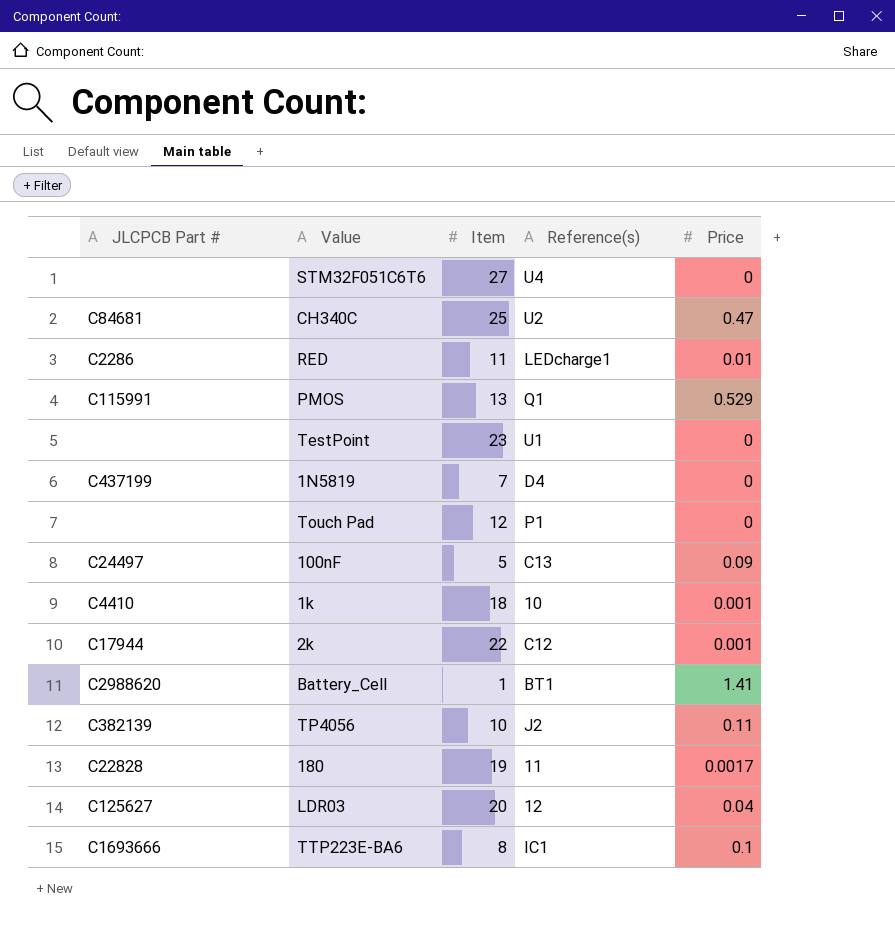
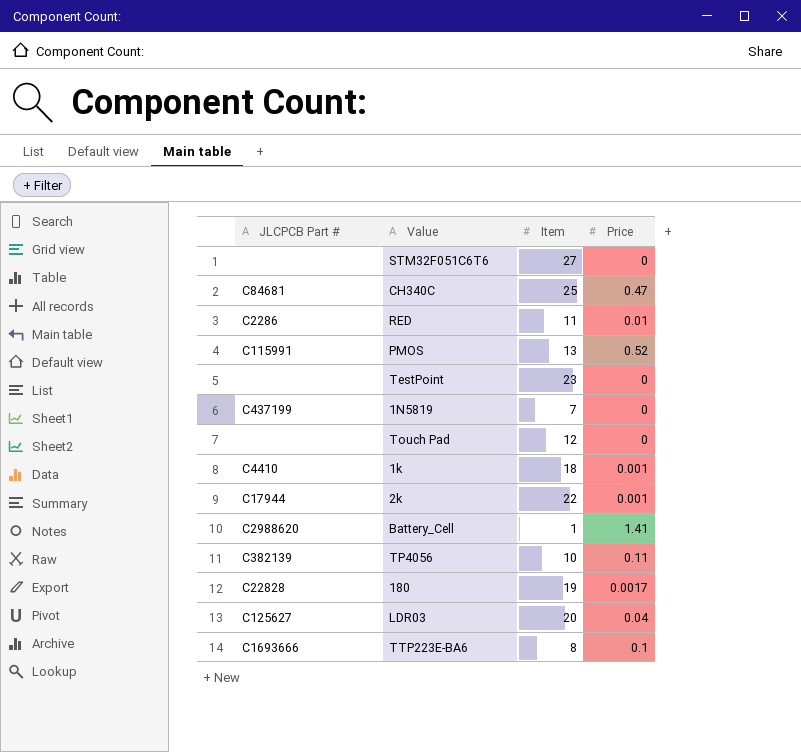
column Reference(s) | position: 4 -> none
row 100nF: C24497 | 5 | C13 | 0.09 -> none
PMOS | Price: 0.529 -> 0.52

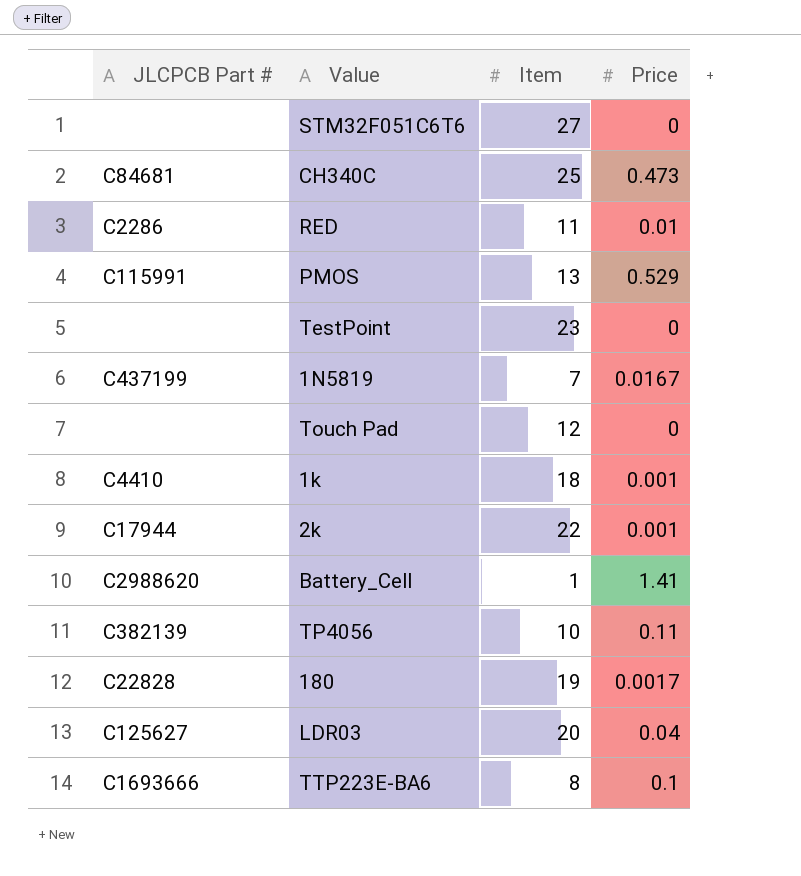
CH340C | Price: 0.47 -> 0.473
PMOS | Price: 0.52 -> 0.529
1N5819 | Price: 0 -> 0.0167

